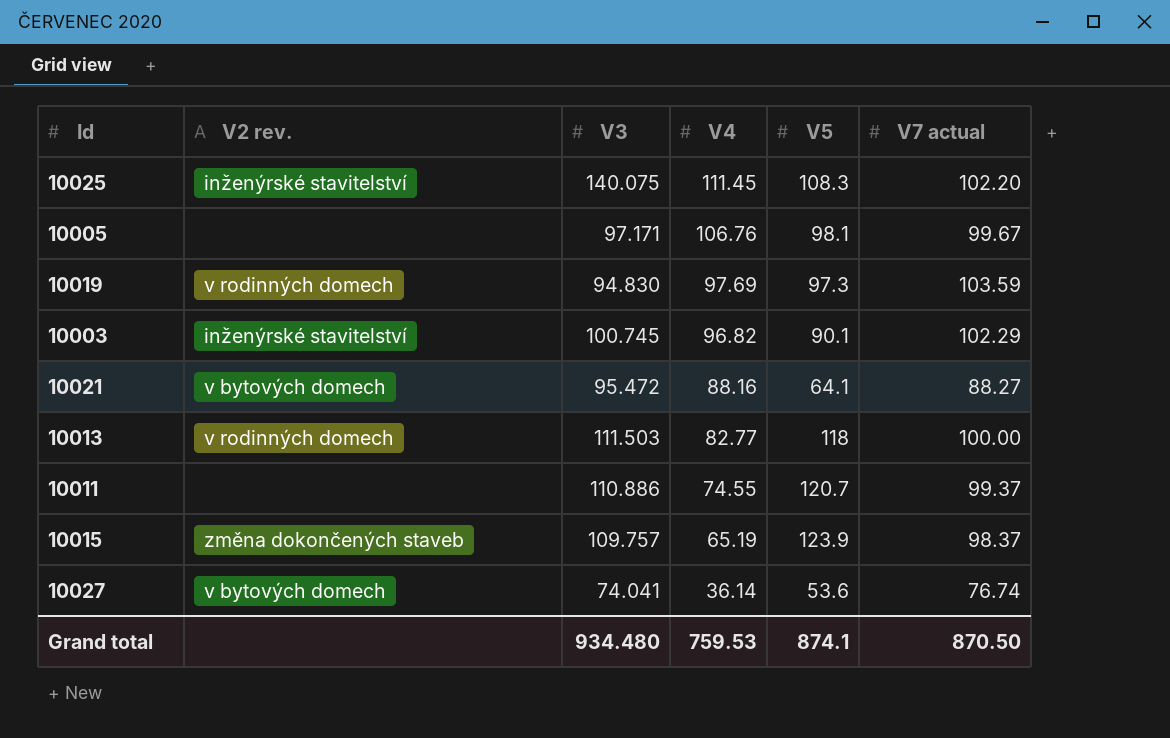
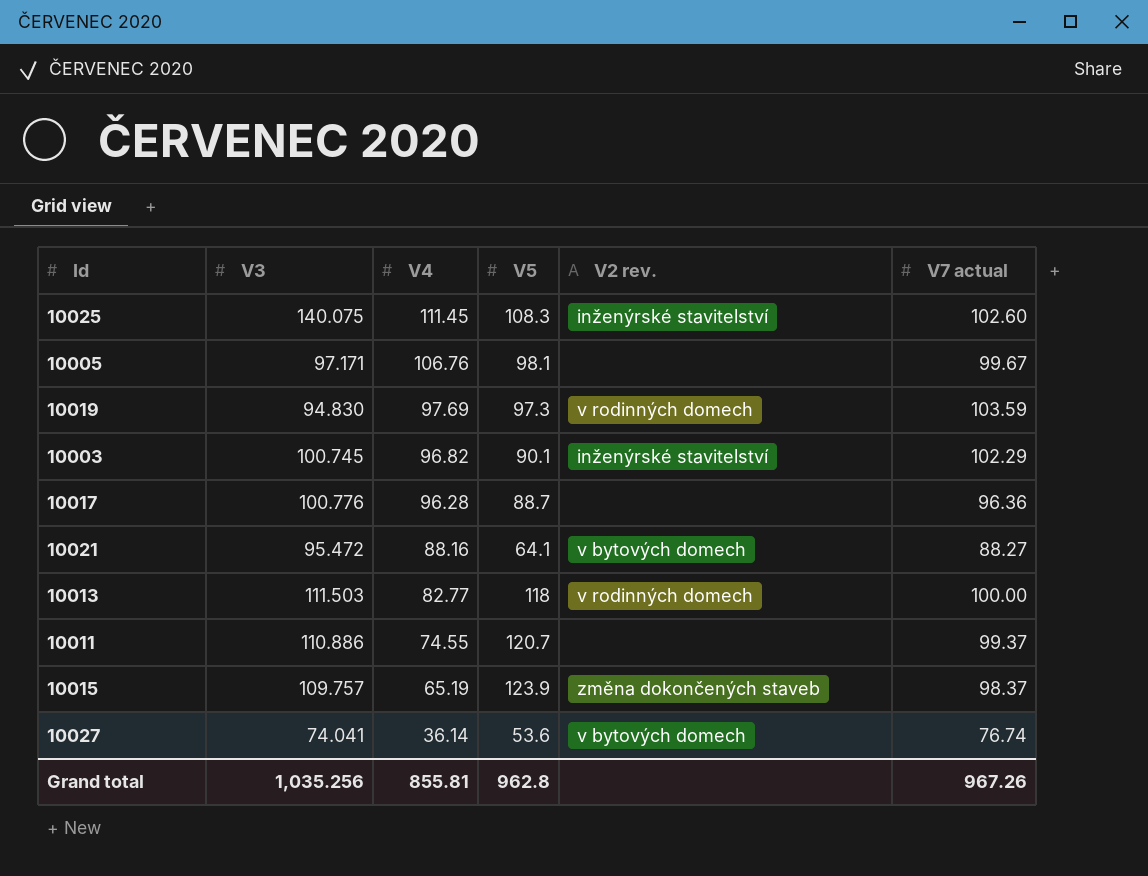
column V2 rev. | position: 2 -> 5
10025 | V7 actual: 102.20 -> 102.60
row 10017: none -> 100.776 | 96.28 | 88.7 | none | 96.36
Grand total | V3: 934.480 -> 1,035.256
Grand total | V4: 759.53 -> 855.81
Grand total | V5: 874.1 -> 962.8
Grand total | V7 actual: 870.50 -> 967.26

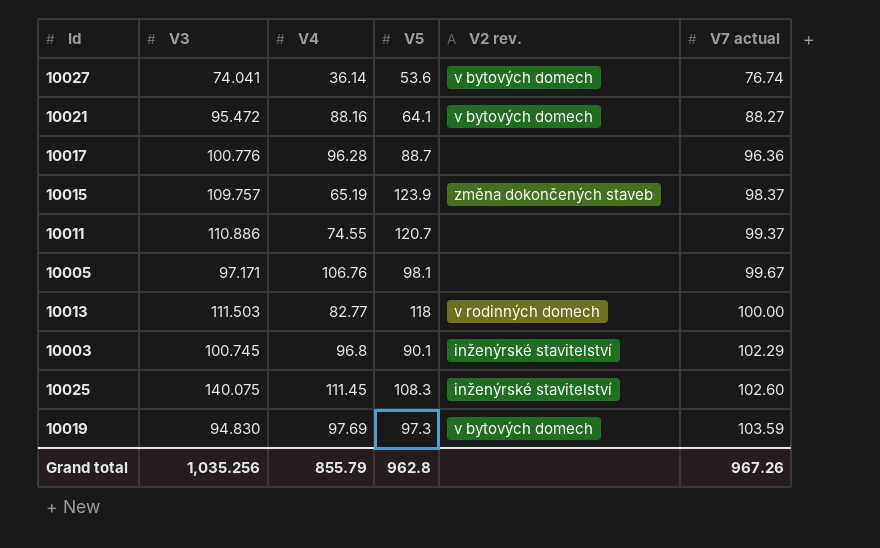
row order: V4 descending -> V7 actual ascending
10003 | V4: 96.82 -> 96.8
10019 | V2 rev.: v rodinných domech -> v bytových domech
Grand total | V4: 855.81 -> 855.79

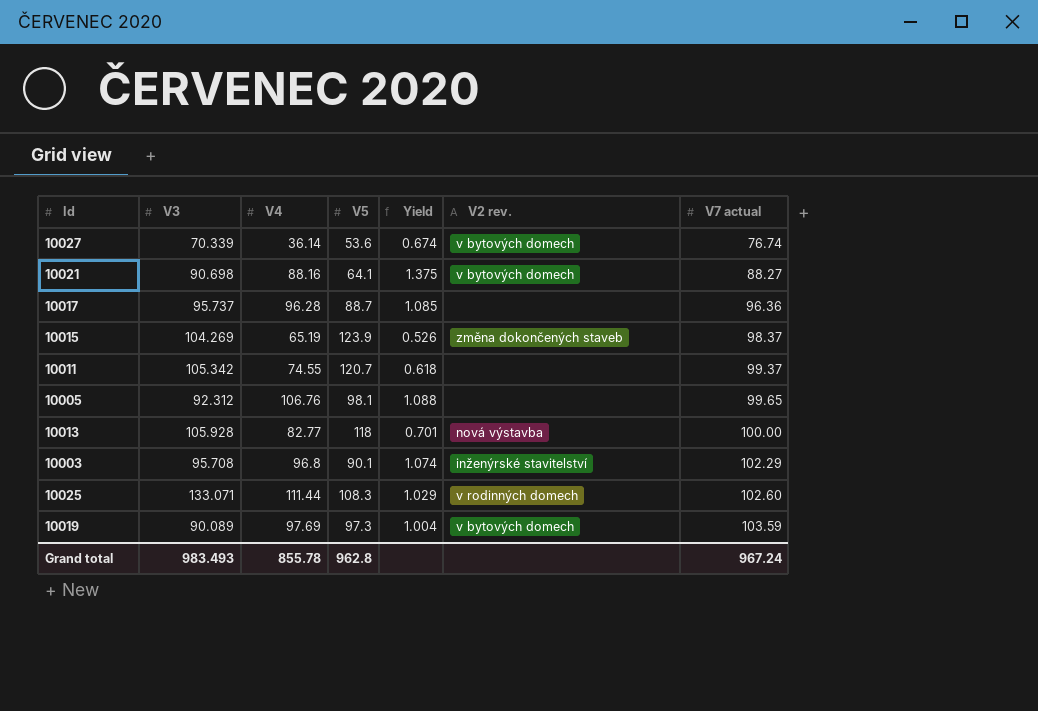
column Yield | formula: none -> [V4] / [V5]
10027 | V3: 74.041 -> 70.339
10021 | V3: 95.472 -> 90.698
10017 | V3: 100.776 -> 95.737
10015 | V3: 109.757 -> 104.269
10011 | V3: 110.886 -> 105.342
10005 | V3: 97.171 -> 92.312
10005 | V7 actual: 99.67 -> 99.65
10013 | V3: 111.503 -> 105.928
10013 | V2 rev.: v rodinných domech -> nová výstavba
10003 | V3: 100.745 -> 95.708
10025 | V3: 140.075 -> 133.071
10025 | V4: 111.45 -> 111.44
10025 | V2 rev.: inženýrské stavitelství -> v rodinných domech
10019 | V3: 94.830 -> 90.089
Grand total | V3: 1,035.256 -> 983.493
Grand total | V4: 855.79 -> 855.78
Grand total | V7 actual: 967.26 -> 967.24

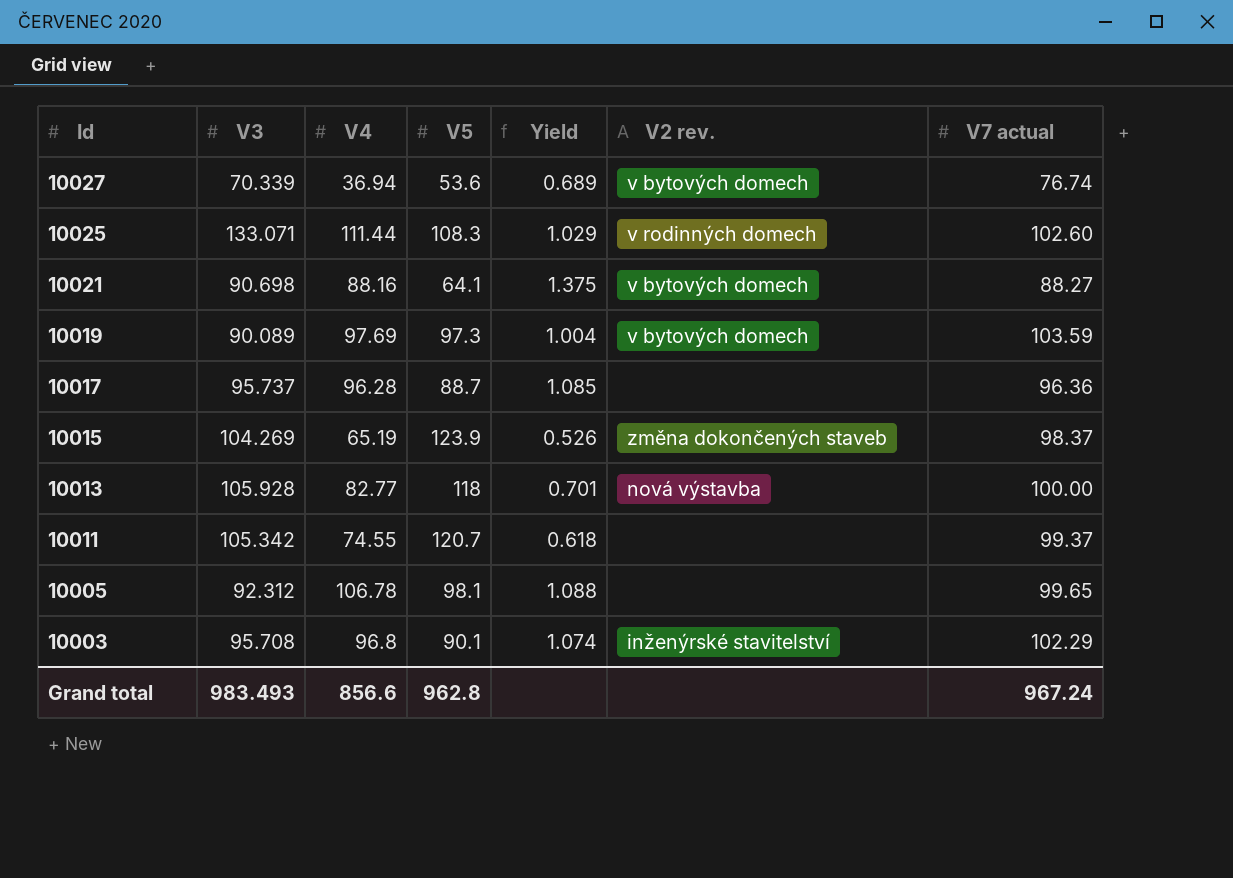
row order: V7 actual ascending -> Id descending
10027 | V4: 36.14 -> 36.94
10027 | Yield: 0.674 -> 0.689
10005 | V4: 106.76 -> 106.78
Grand total | V4: 855.78 -> 856.6

